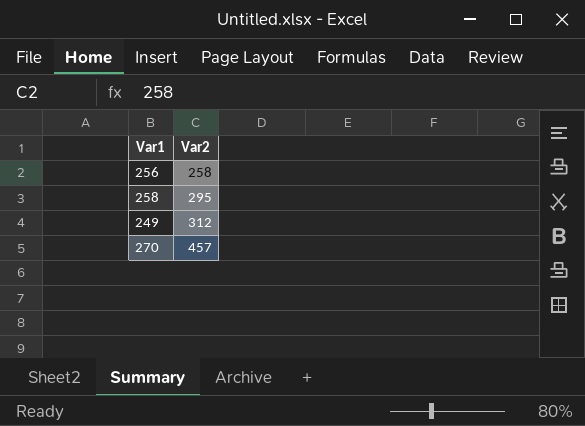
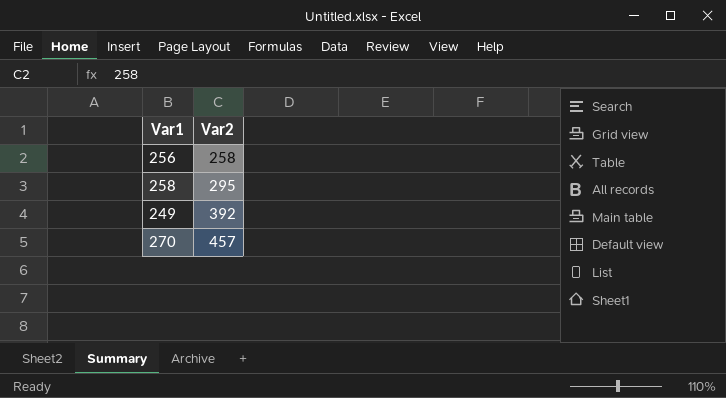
249 | Var2: 312 -> 392

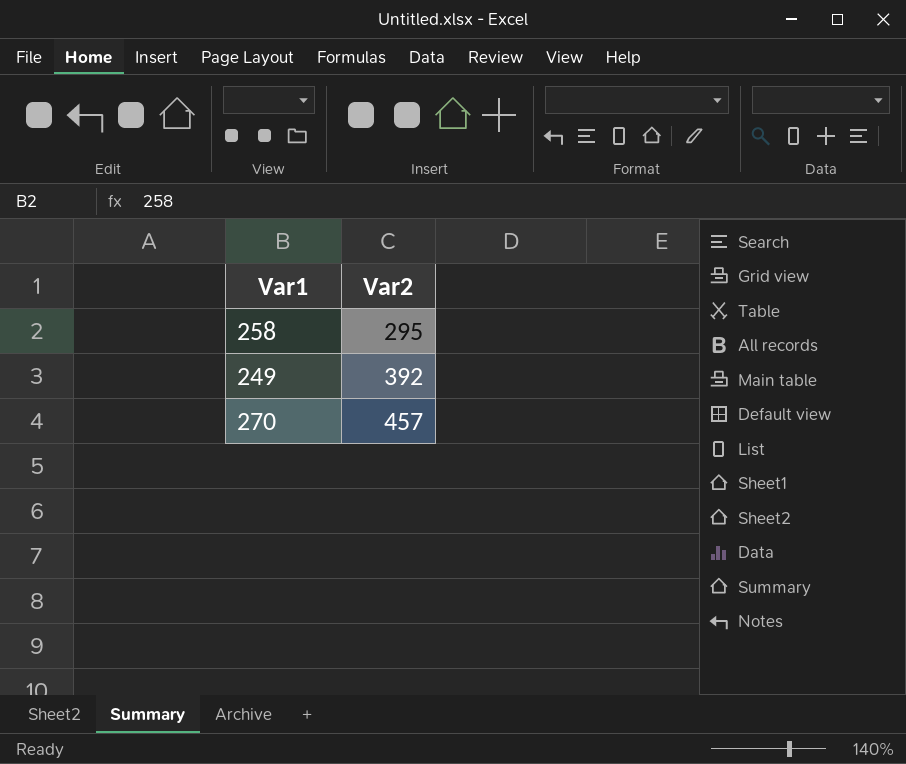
row 256: 258 -> none

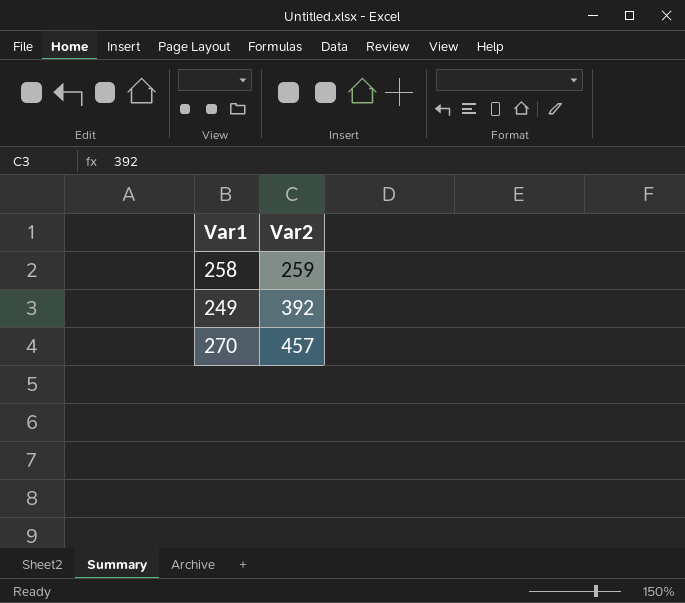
258 | Var2: 295 -> 259

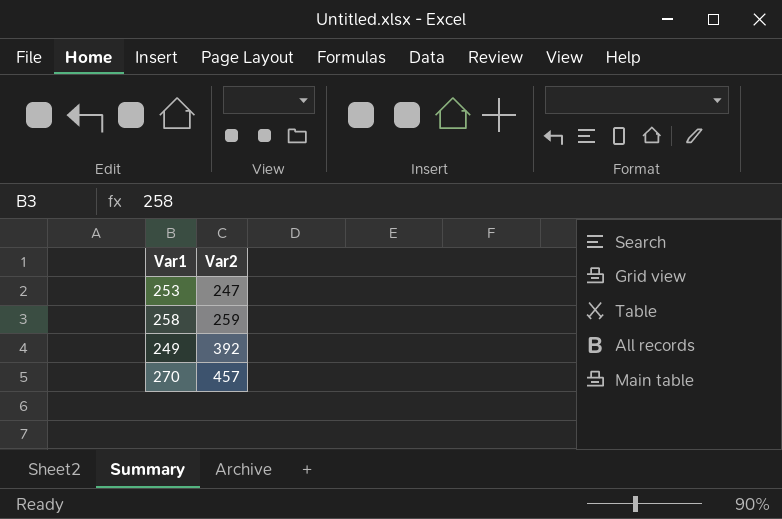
row 253: none -> 247

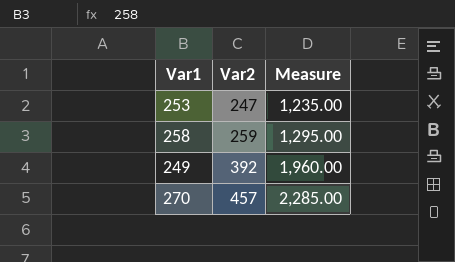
column Measure | formula: none -> [Var2] * 5

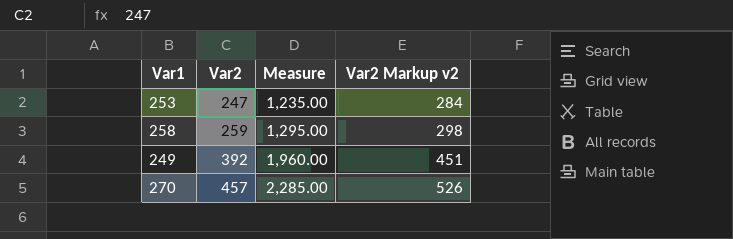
column Var2 Markup v2 | formula: none -> [Var2] * 1.15

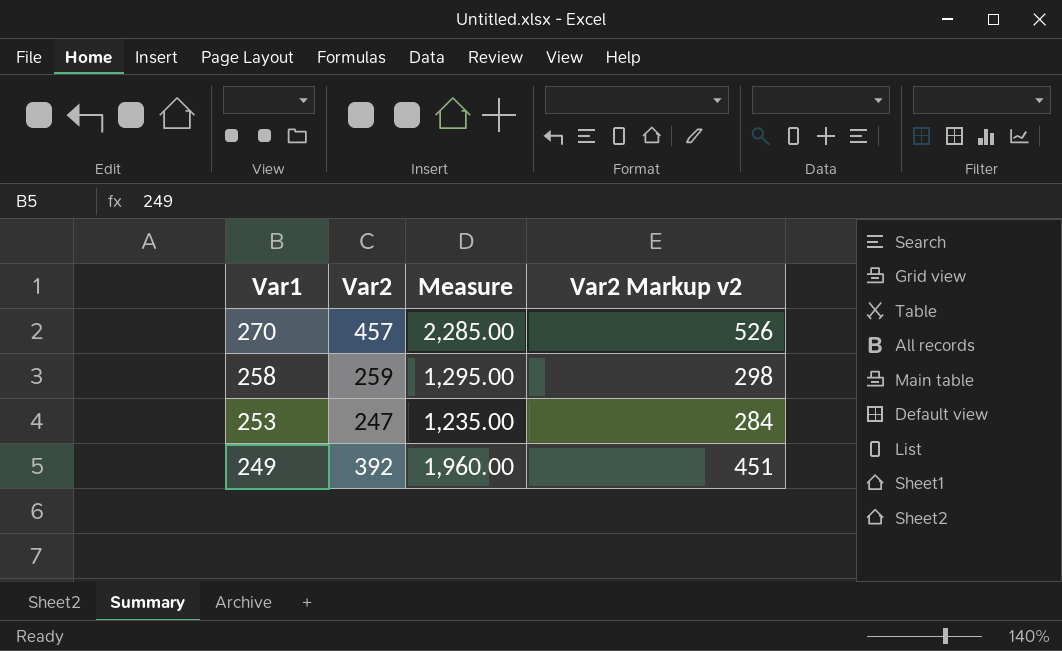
row order: Var2 ascending -> Var1 descending

